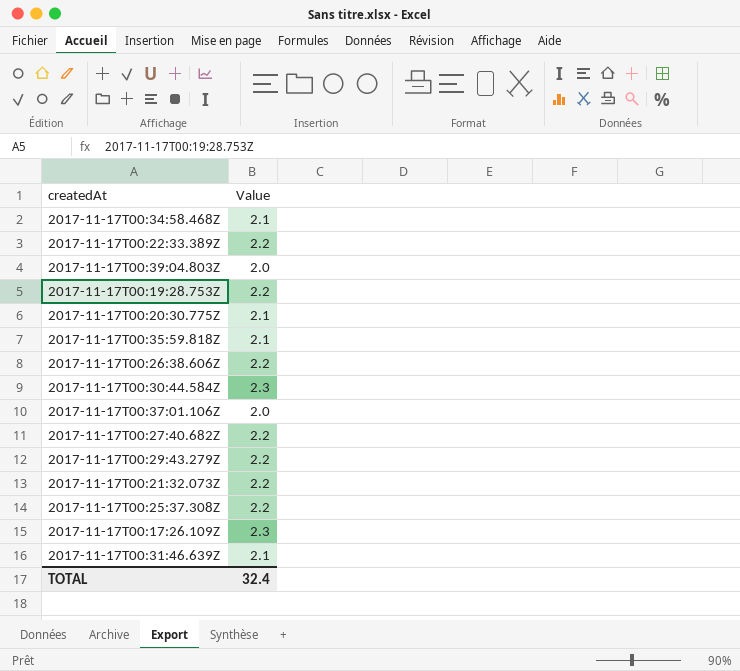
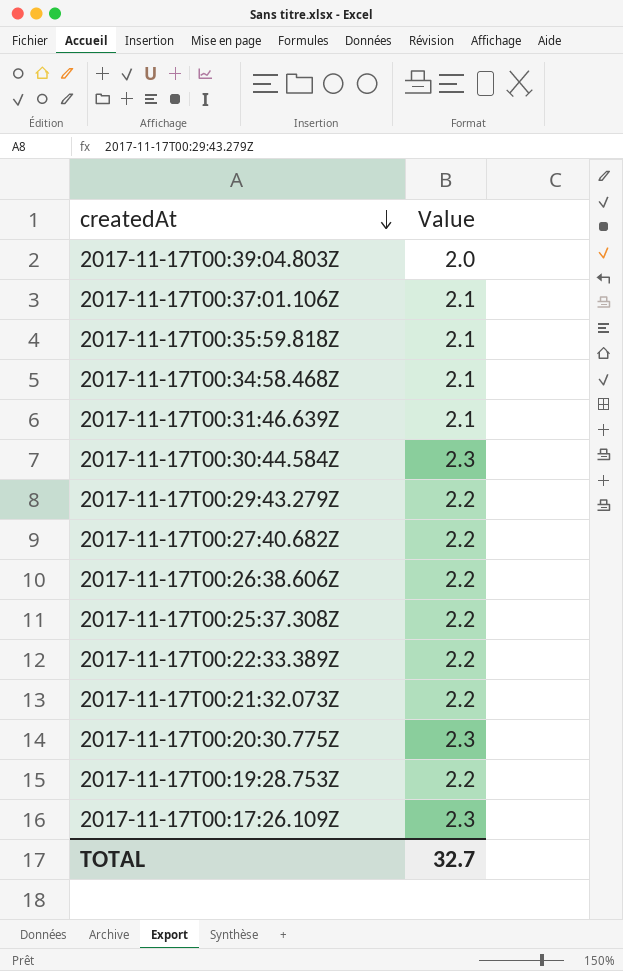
row order: none -> createdAt descending
2017-11-17T00:37:01.106Z | Value: 2.0 -> 2.1
2017-11-17T00:20:30.775Z | Value: 2.1 -> 2.3
TOTAL | Value: 32.4 -> 32.7

